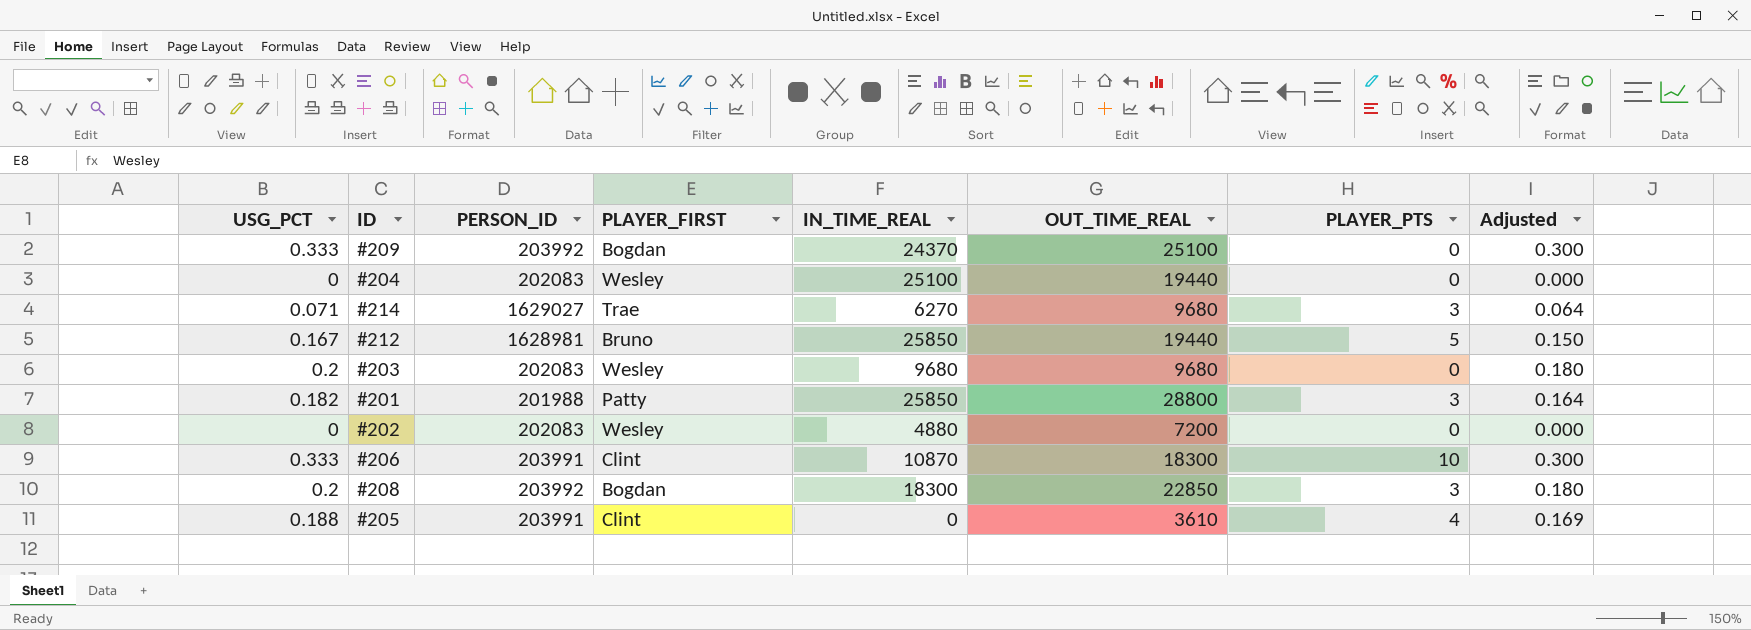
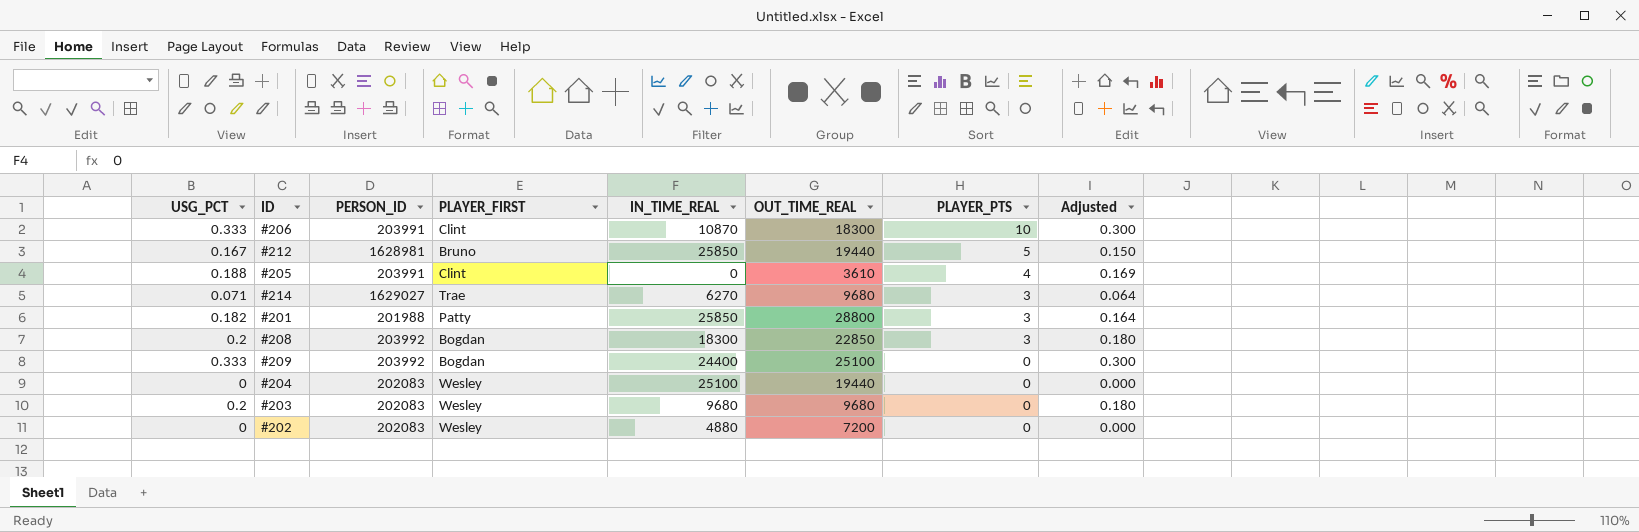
row order: none -> PLAYER_PTS descending
#209 | IN_TIME_REAL: 24370 -> 24400

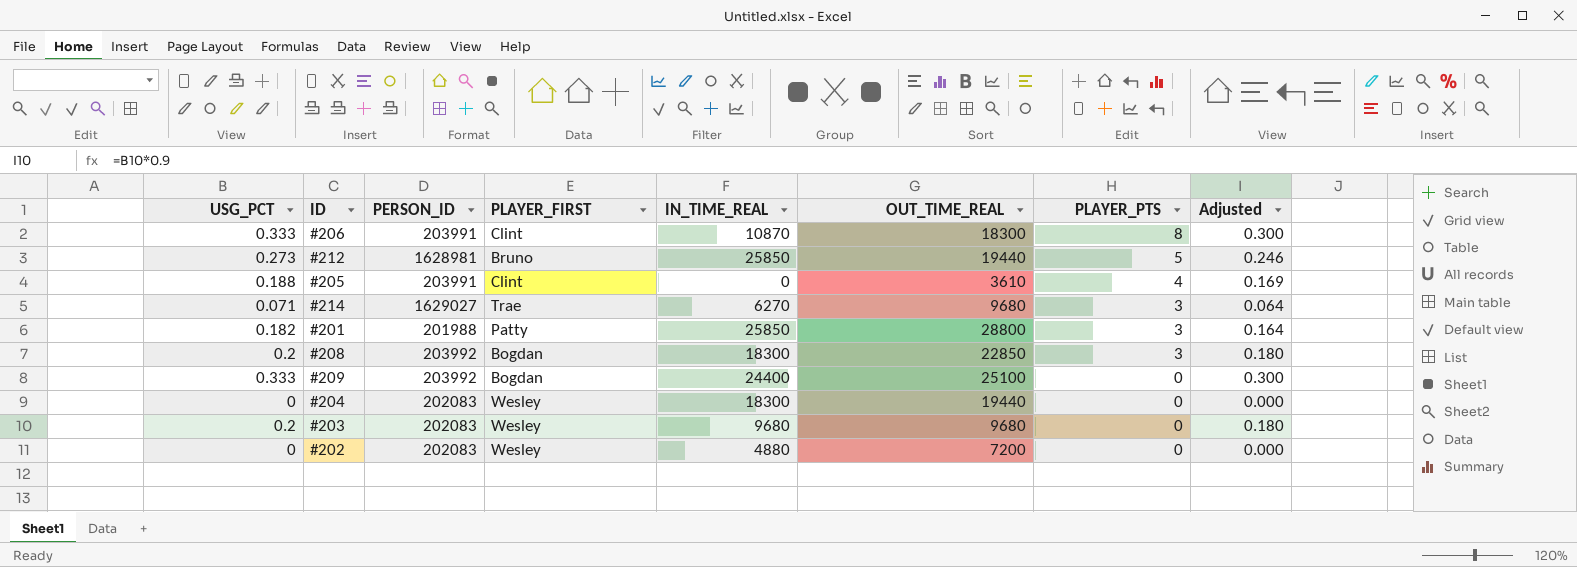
#206 | PLAYER_PTS: 10 -> 8
#212 | USG_PCT: 0.167 -> 0.273
#212 | Adjusted: 0.150 -> 0.246
#204 | IN_TIME_REAL: 25100 -> 18300

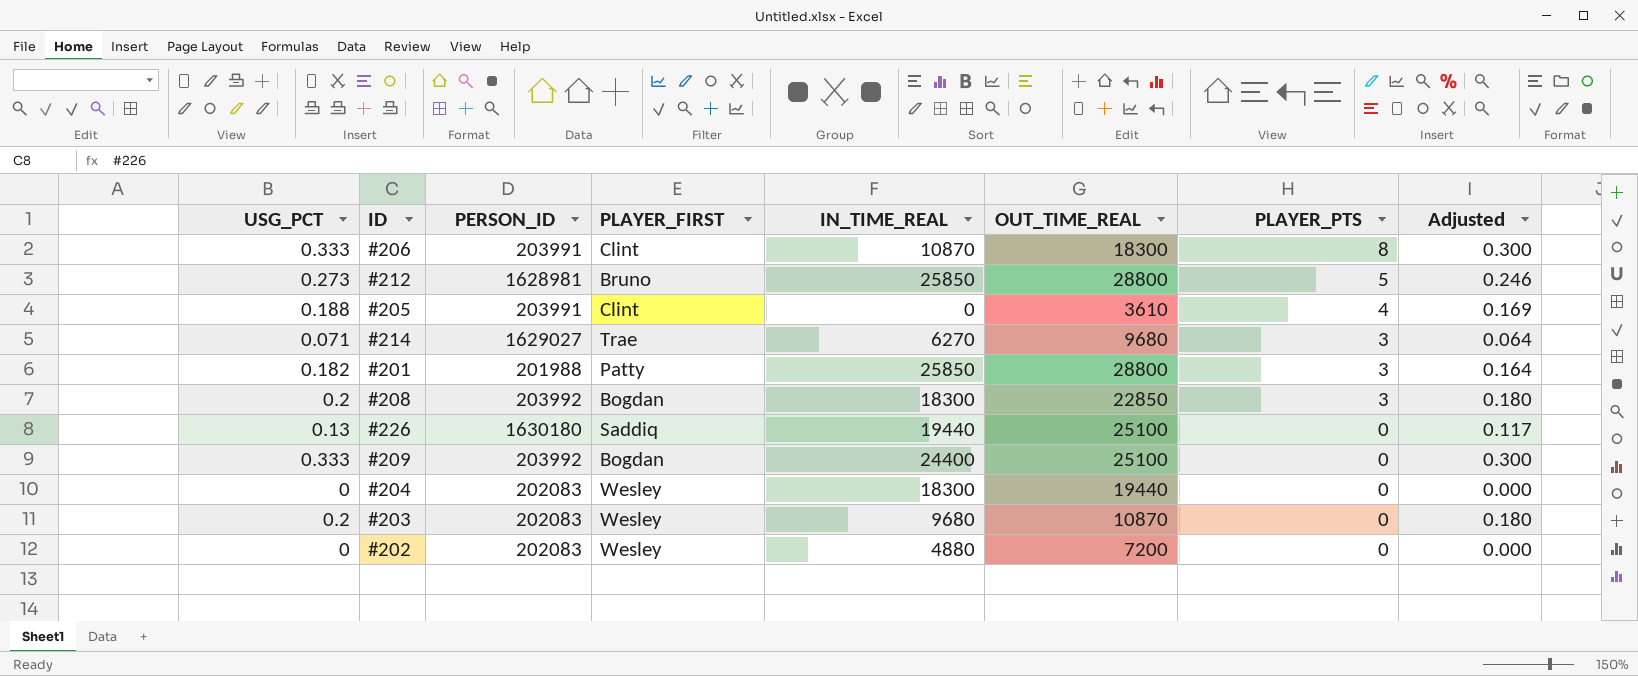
#212 | OUT_TIME_REAL: 19440 -> 28800
row #226: none -> 0.13 | 1630180 | Saddiq | 19440 | 25100 | 0 | 0.117
#203 | OUT_TIME_REAL: 9680 -> 10870

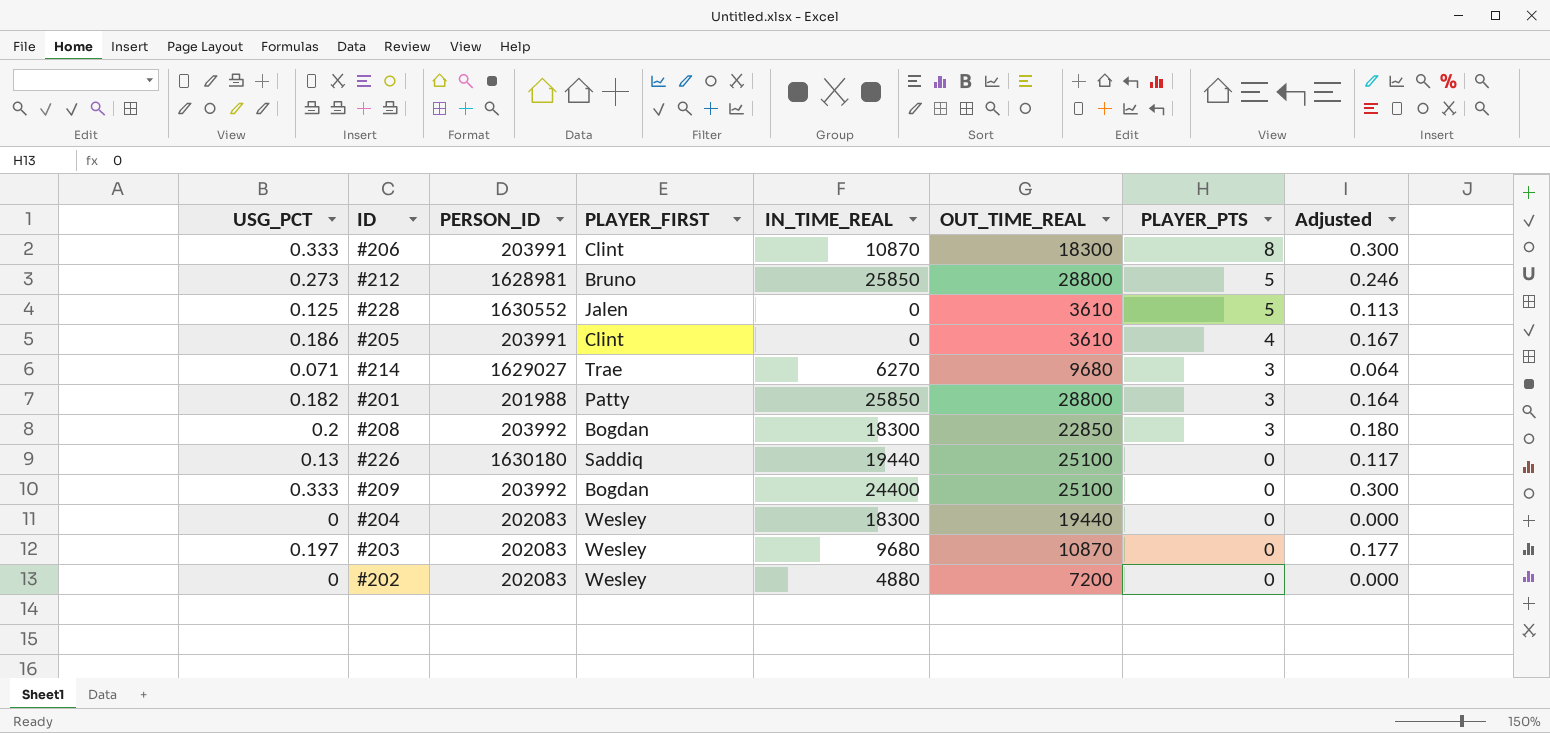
row #228: none -> 0.125 | 1630552 | Jalen | 0 | 3610 | 5 | 0.113
#205 | USG_PCT: 0.188 -> 0.186
#205 | Adjusted: 0.169 -> 0.167
#203 | USG_PCT: 0.2 -> 0.197
#203 | Adjusted: 0.180 -> 0.177

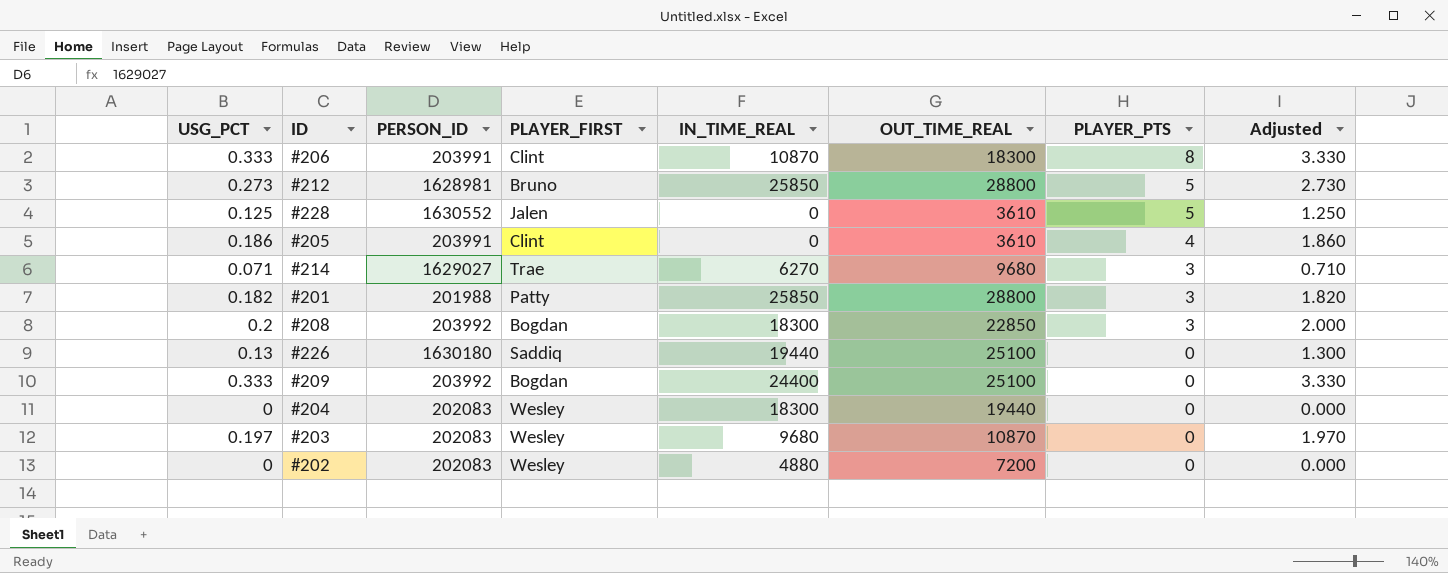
column Adjusted | formula: [USG_PCT] * 0.9 -> [USG_PCT] * 10

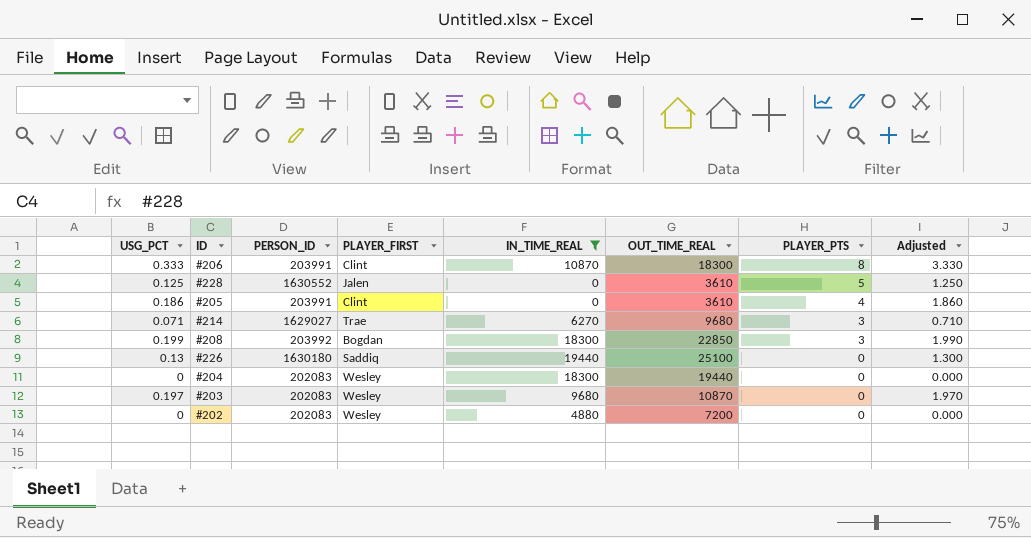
filter: none -> IN_TIME_REAL <= 19440
#208 | USG_PCT: 0.2 -> 0.199
#208 | Adjusted: 2.000 -> 1.990

